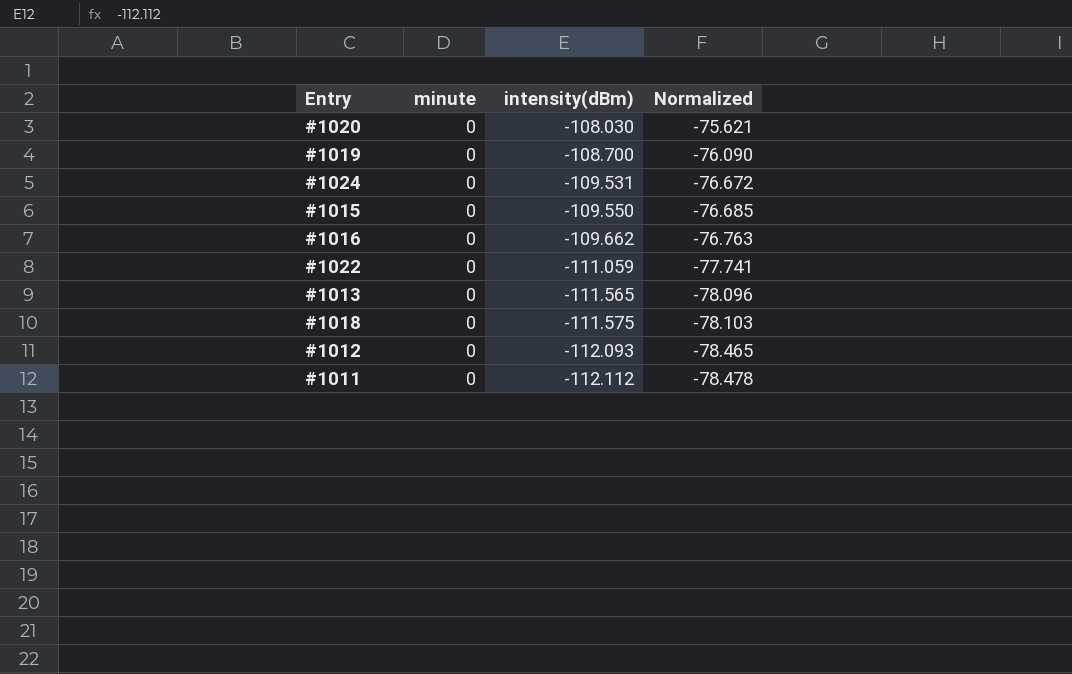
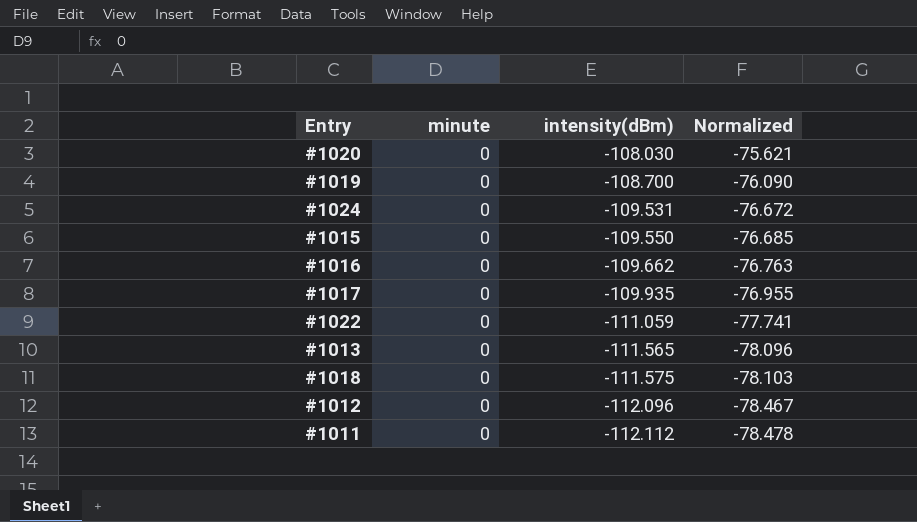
row #1017: none -> 0 | -109.935 | -76.955
#1012 | intensity(dBm): -112.093 -> -112.096
#1012 | Normalized: -78.465 -> -78.467

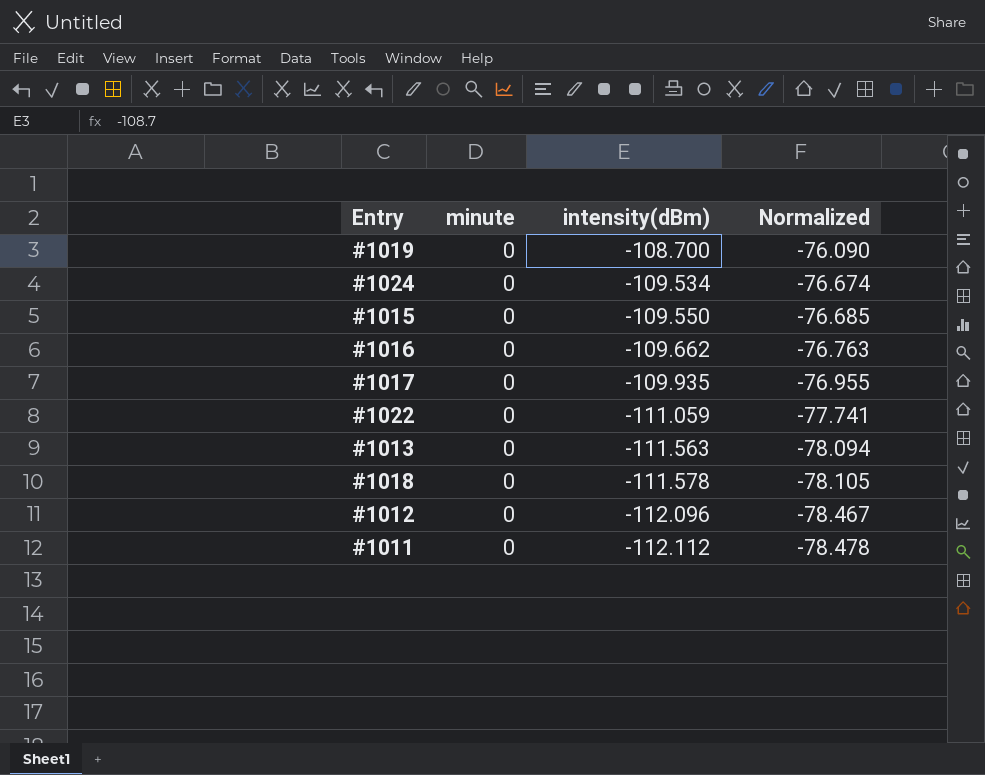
row #1020: 0 | -108.030 | -75.621 -> none
#1024 | intensity(dBm): -109.531 -> -109.534
#1024 | Normalized: -76.672 -> -76.674
#1013 | intensity(dBm): -111.565 -> -111.563
#1013 | Normalized: -78.096 -> -78.094
#1018 | intensity(dBm): -111.575 -> -111.578
#1018 | Normalized: -78.103 -> -78.105

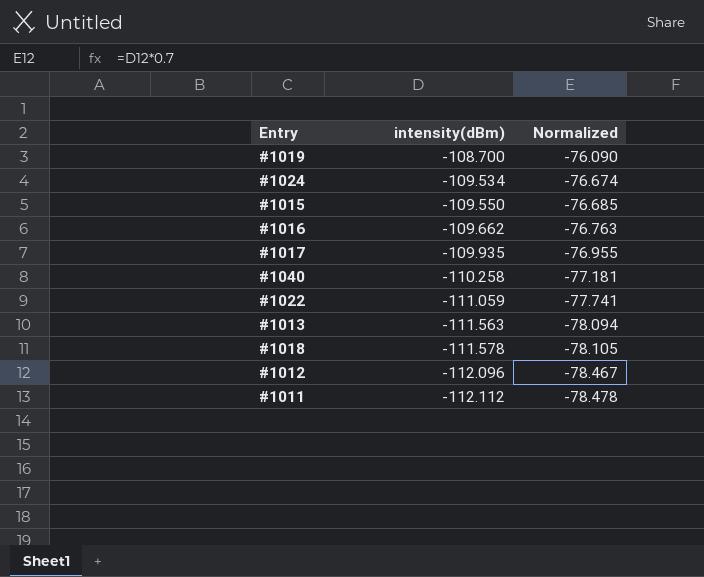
column minute | position: 2 -> none
row #1040: none -> -110.258 | -77.181

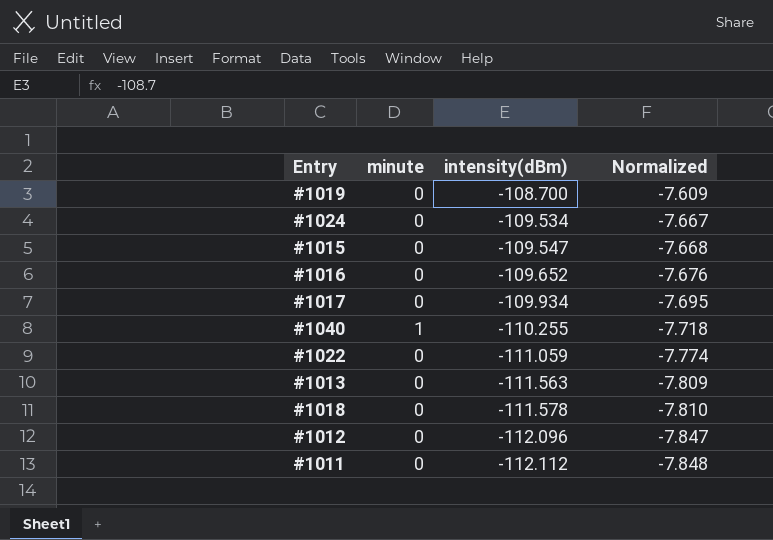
column minute | position: none -> 2
column Normalized | formula: [intensity(dBm)] * 0.7 -> [intensity(dBm)] * 0.07
#1015 | intensity(dBm): -109.550 -> -109.547
#1016 | intensity(dBm): -109.662 -> -109.652
#1017 | intensity(dBm): -109.935 -> -109.934
#1040 | intensity(dBm): -110.258 -> -110.255

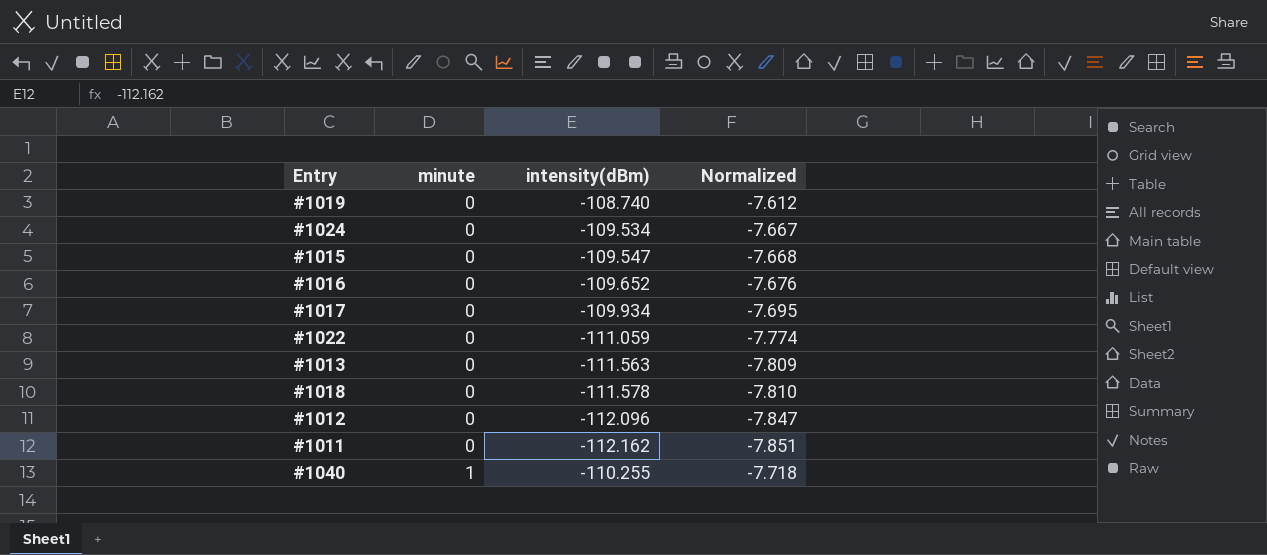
row order: intensity(dBm) descending -> minute ascending
#1019 | intensity(dBm): -108.700 -> -108.740
#1019 | Normalized: -7.609 -> -7.612
#1011 | intensity(dBm): -112.112 -> -112.162
#1011 | Normalized: -7.848 -> -7.851

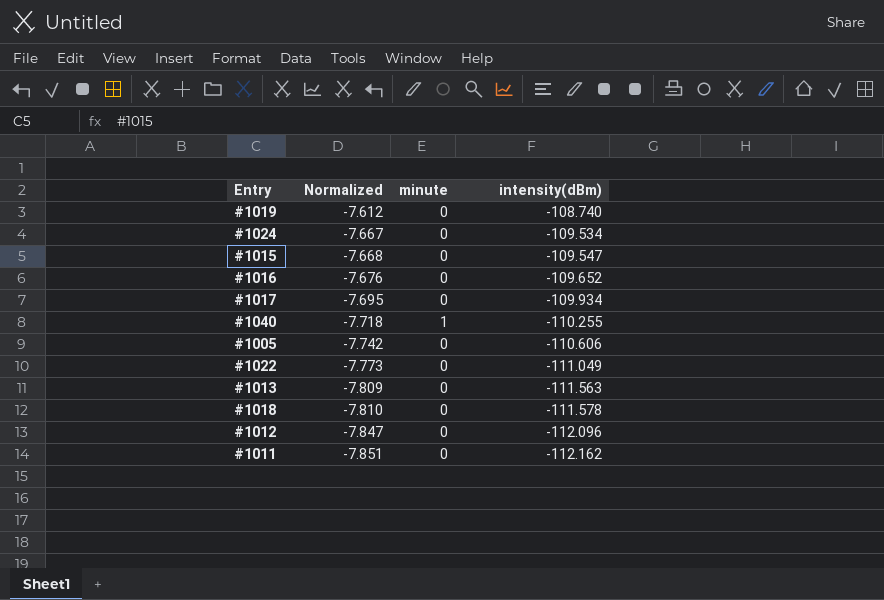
row order: minute ascending -> Normalized descending
column Normalized | position: 4 -> 2
row #1005: none -> -7.742 | 0 | -110.606
#1022 | Normalized: -7.774 -> -7.773
#1022 | intensity(dBm): -111.059 -> -111.049

